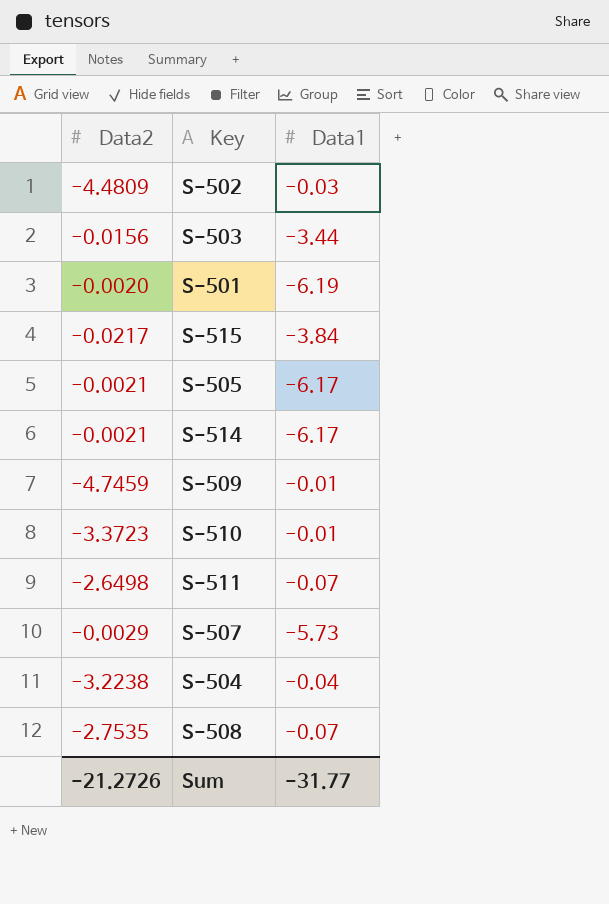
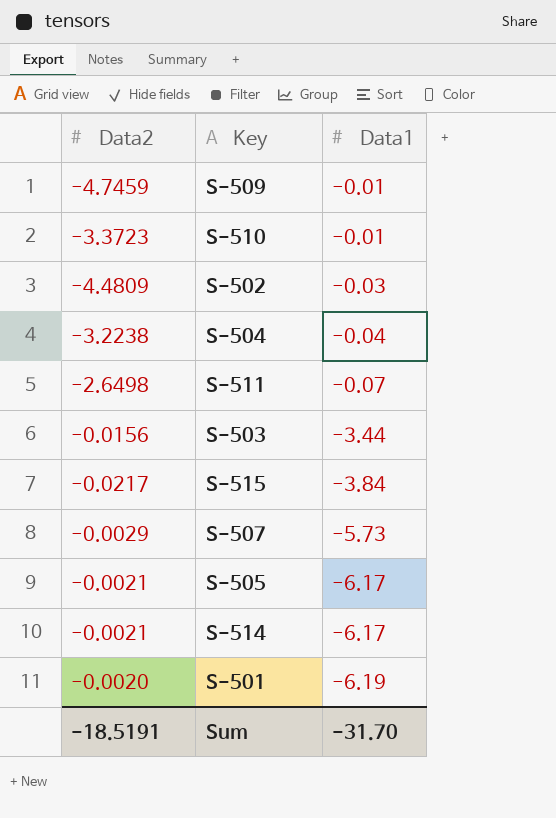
row order: none -> Data1 descending
row S-508: -2.7535 | -0.07 -> none
Sum | Data2: -21.2726 -> -18.5191
Sum | Data1: -31.77 -> -31.70

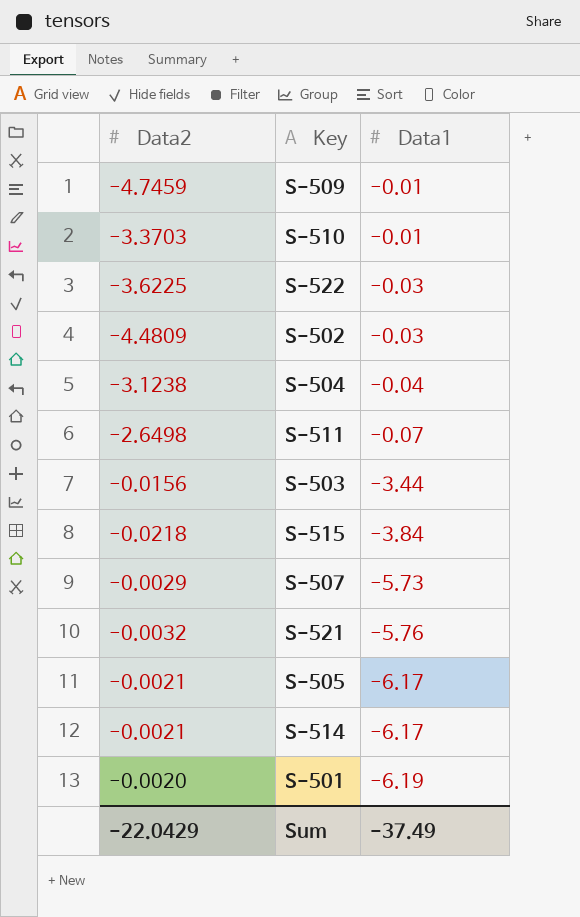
S-510 | Data2: -3.3723 -> -3.3703
row S-522: none -> -3.6225 | -0.03
S-504 | Data2: -3.2238 -> -3.1238
S-515 | Data2: -0.0217 -> -0.0218
row S-521: none -> -0.0032 | -5.76
Sum | Data2: -18.5191 -> -22.0429
Sum | Data1: -31.70 -> -37.49

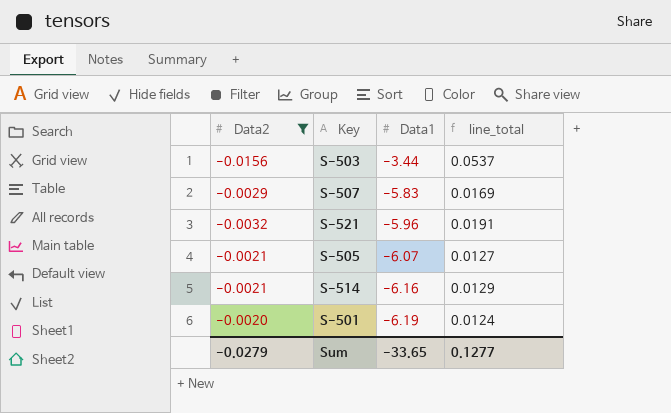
filter: none -> Data2 >= -0.0156
column line_total | formula: none -> [Data2] * [Data1]
S-507 | Data1: -5.73 -> -5.83
S-521 | Data1: -5.76 -> -5.96
S-505 | Data1: -6.17 -> -6.07
S-514 | Data1: -6.17 -> -6.16
Sum | Data2: -22.0429 -> -0.0279
Sum | Data1: -37.49 -> -33.65

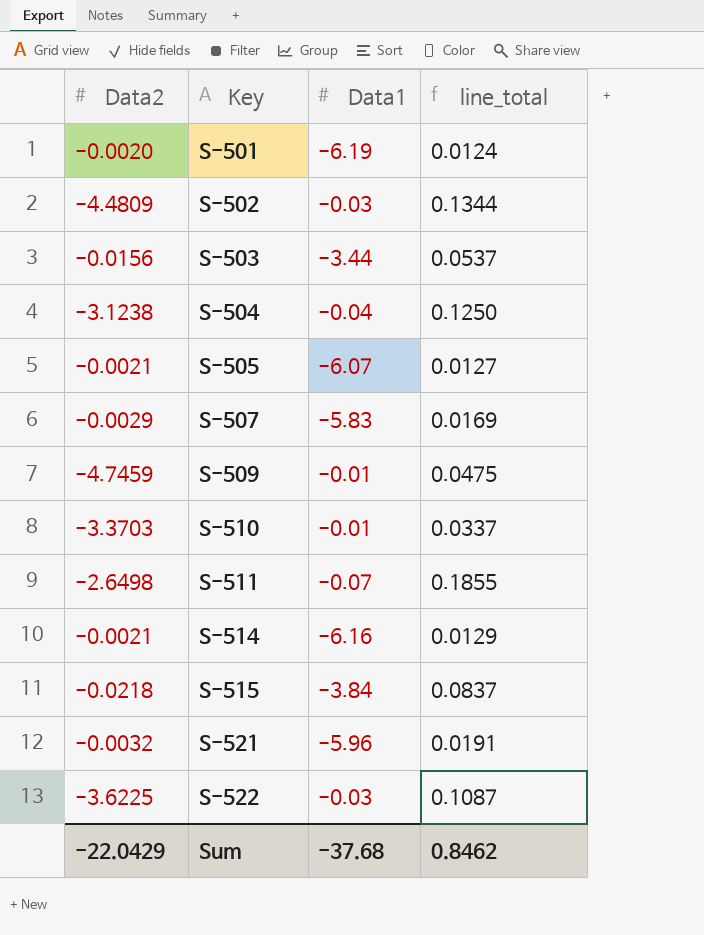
filter: Data2 >= -0.0156 -> none
row order: Data1 descending -> Key ascending
Sum | Data2: -0.0279 -> -22.0429
Sum | Data1: -33.65 -> -37.68
Sum | line_total: 0.1277 -> 0.8462

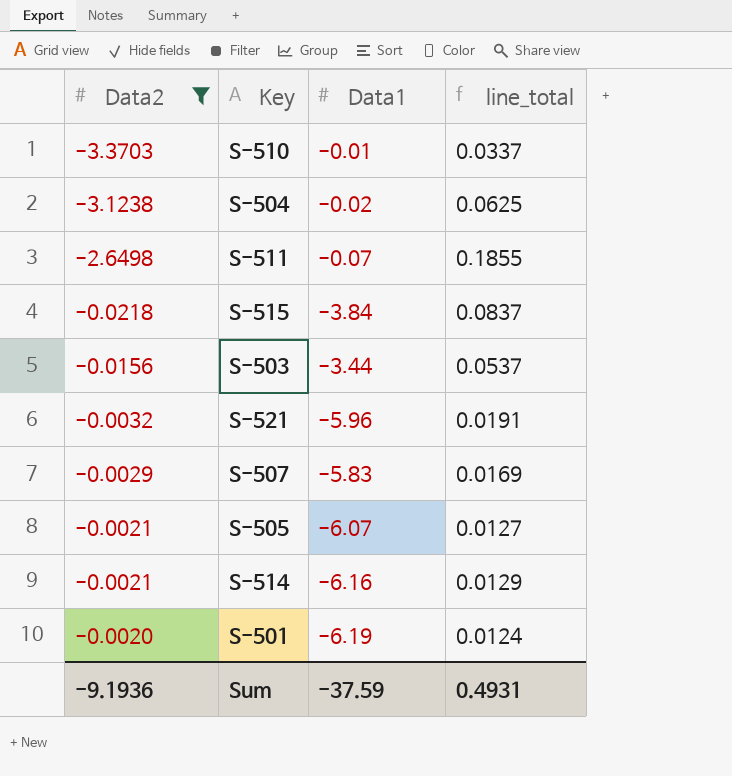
filter: none -> Data2 >= -3.3703
row order: Key ascending -> Data2 ascending
S-504 | Data1: -0.04 -> -0.02
S-504 | line_total: 0.1250 -> 0.0625
Sum | Data2: -22.0429 -> -9.1936
Sum | Data1: -37.68 -> -37.59
Sum | line_total: 0.8462 -> 0.4931

